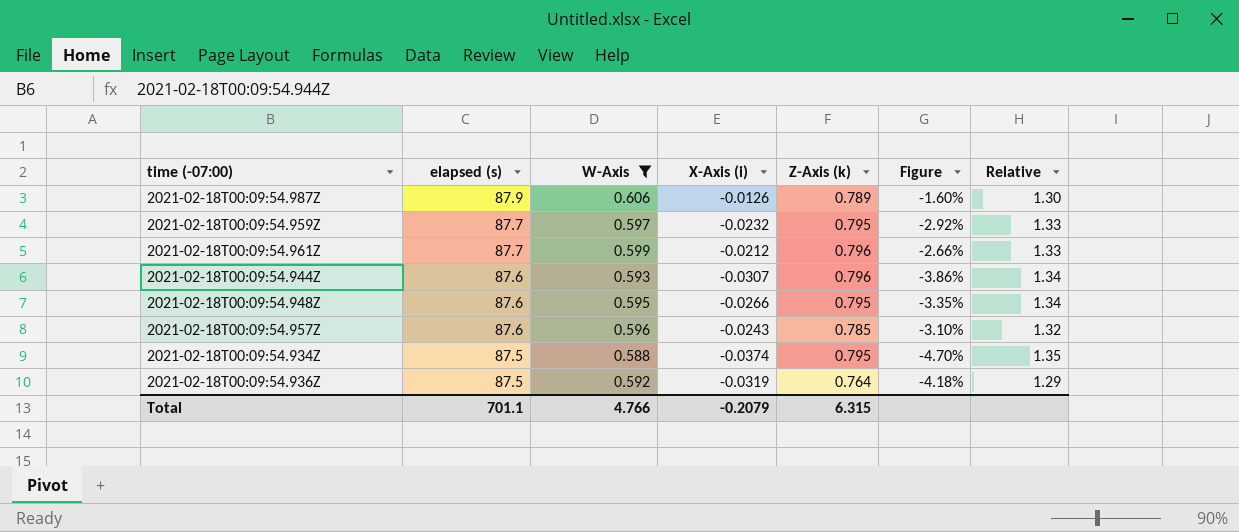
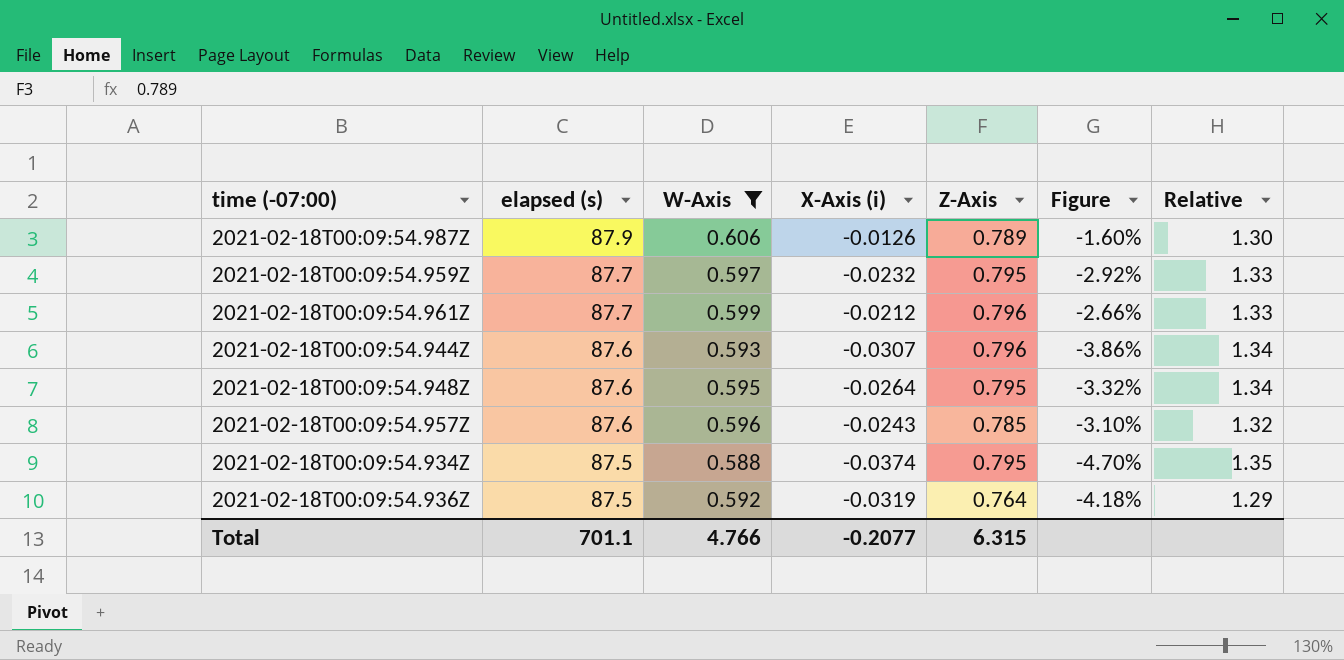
column name: Z-Axis (k) -> Z-Axis
2021-02-18T00:09:54.948Z | X-Axis (i): -0.0266 -> -0.0264
2021-02-18T00:09:54.948Z | Figure: -3.35% -> -3.32%
Total | X-Axis (i): -0.2079 -> -0.2077

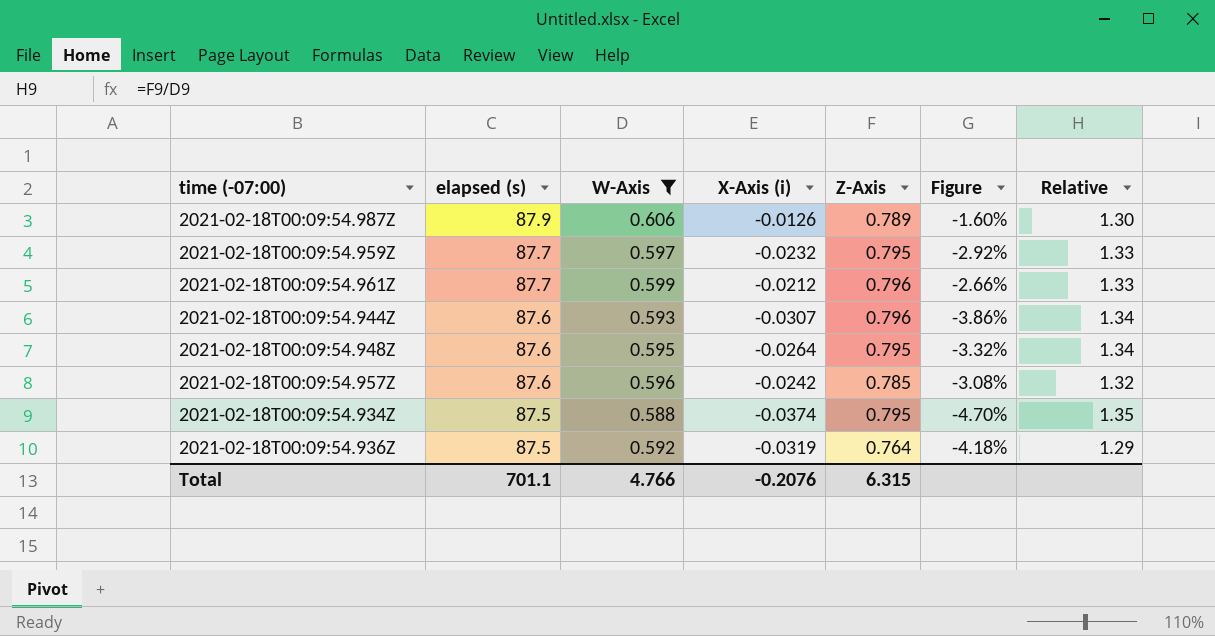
2021-02-18T00:09:54.957Z | X-Axis (i): -0.0243 -> -0.0242
2021-02-18T00:09:54.957Z | Figure: -3.10% -> -3.08%
Total | X-Axis (i): -0.2077 -> -0.2076

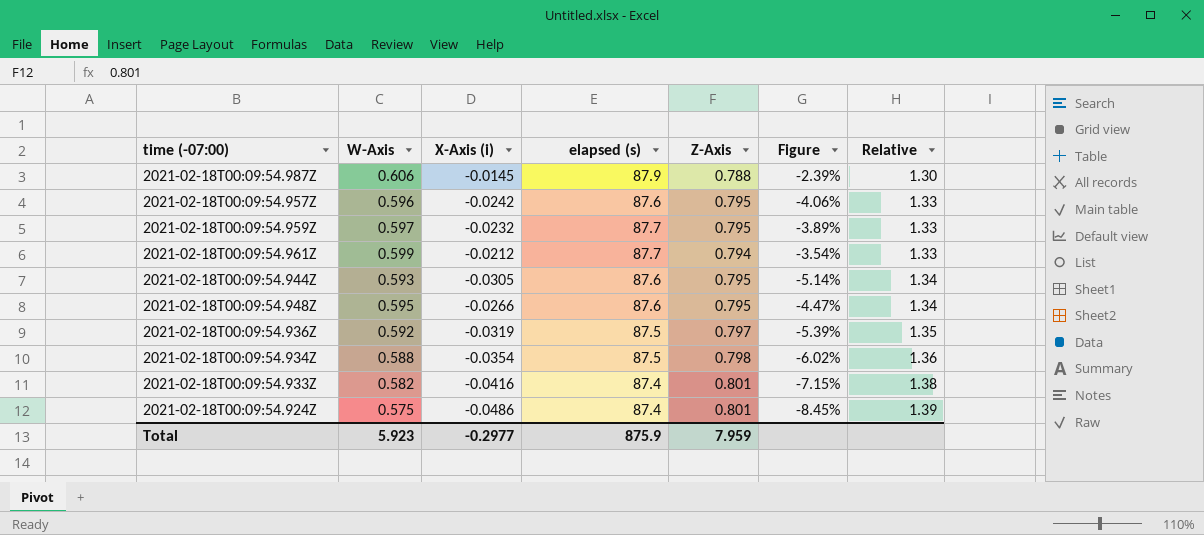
filter: W-Axis >= 0.588 -> none
row order: elapsed (s) descending -> Relative ascending
column elapsed (s) | position: 2 -> 4
column Figure | formula: [X-Axis (i)] / [Z-Axis] -> [X-Axis (i)] / [W-Axis]
2021-02-18T00:09:54.987Z | X-Axis (i): -0.0126 -> -0.0145
2021-02-18T00:09:54.987Z | Z-Axis: 0.789 -> 0.788
2021-02-18T00:09:54.957Z | Z-Axis: 0.785 -> 0.795
2021-02-18T00:09:54.957Z | Relative: 1.32 -> 1.33
2021-02-18T00:09:54.961Z | Z-Axis: 0.796 -> 0.794
2021-02-18T00:09:54.944Z | X-Axis (i): -0.0307 -> -0.0305
2021-02-18T00:09:54.944Z | Z-Axis: 0.796 -> 0.795
2021-02-18T00:09:54.948Z | X-Axis (i): -0.0264 -> -0.0266
2021-02-18T00:09:54.936Z | Z-Axis: 0.764 -> 0.797
2021-02-18T00:09:54.936Z | Relative: 1.29 -> 1.35
2021-02-18T00:09:54.934Z | X-Axis (i): -0.0374 -> -0.0354
2021-02-18T00:09:54.934Z | Z-Axis: 0.795 -> 0.798
2021-02-18T00:09:54.934Z | Relative: 1.35 -> 1.36
Total | W-Axis: 4.766 -> 5.923
Total | X-Axis (i): -0.2076 -> -0.2977
Total | elapsed (s): 701.1 -> 875.9
Total | Z-Axis: 6.315 -> 7.959

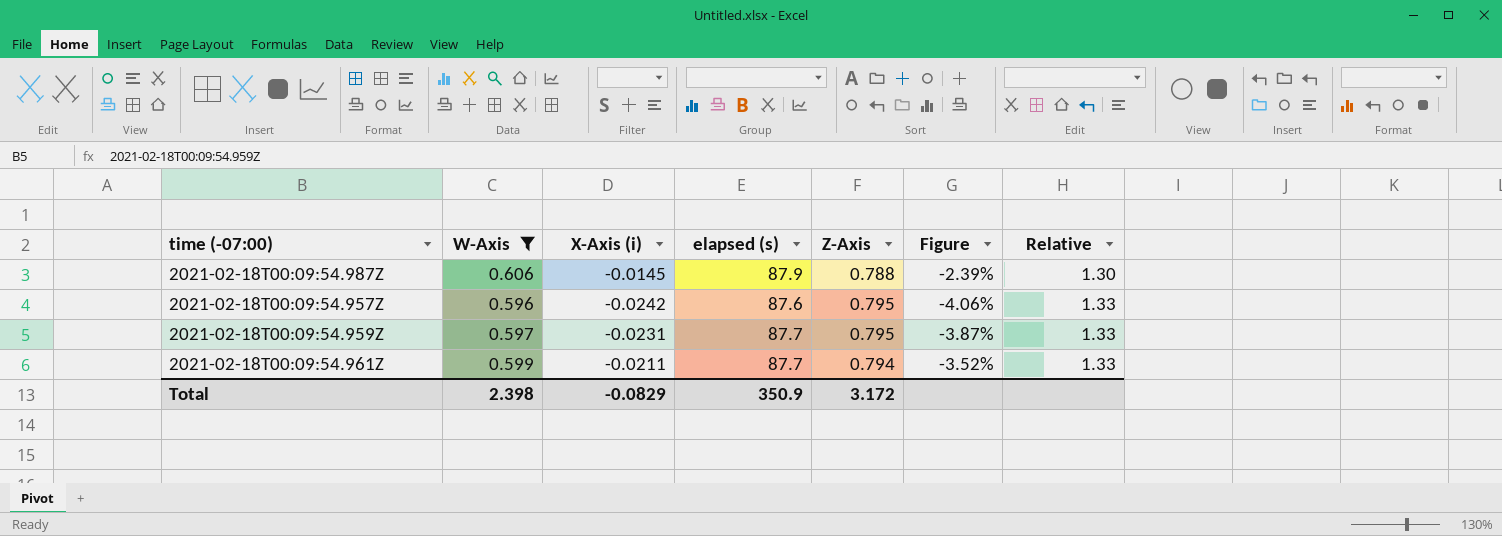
filter: none -> W-Axis >= 0.596
2021-02-18T00:09:54.959Z | X-Axis (i): -0.0232 -> -0.0231
2021-02-18T00:09:54.959Z | Figure: -3.89% -> -3.87%
2021-02-18T00:09:54.961Z | X-Axis (i): -0.0212 -> -0.0211
2021-02-18T00:09:54.961Z | Figure: -3.54% -> -3.52%
Total | W-Axis: 5.923 -> 2.398
Total | X-Axis (i): -0.2977 -> -0.0829
Total | elapsed (s): 875.9 -> 350.9
Total | Z-Axis: 7.959 -> 3.172

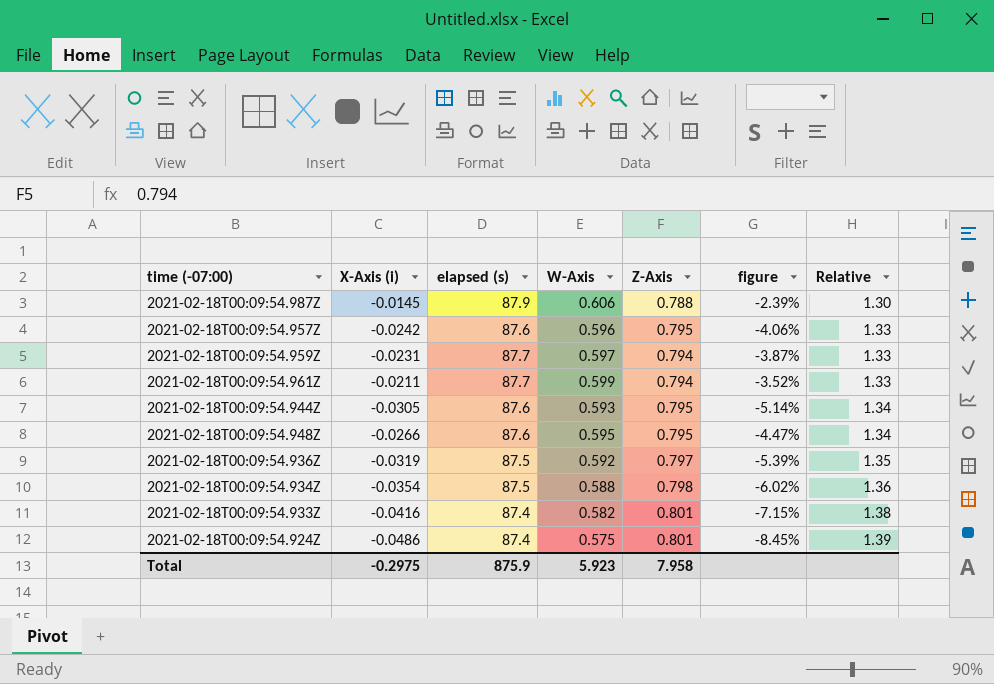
filter: W-Axis >= 0.596 -> none
column W-Axis | position: 2 -> 4
column name: Figure -> figure
2021-02-18T00:09:54.959Z | Z-Axis: 0.795 -> 0.794
Total | X-Axis (i): -0.0829 -> -0.2975
Total | elapsed (s): 350.9 -> 875.9
Total | W-Axis: 2.398 -> 5.923
Total | Z-Axis: 3.172 -> 7.958

